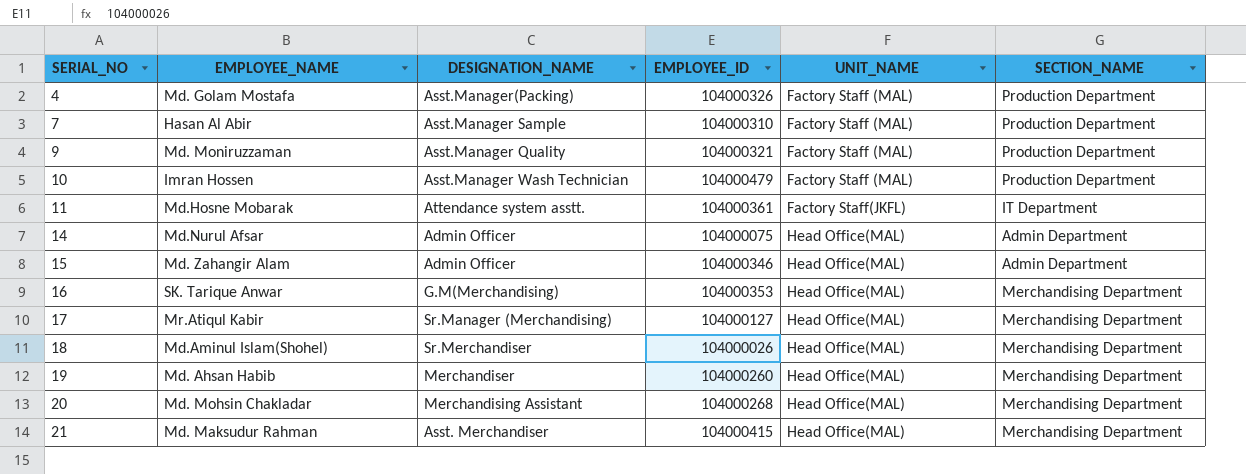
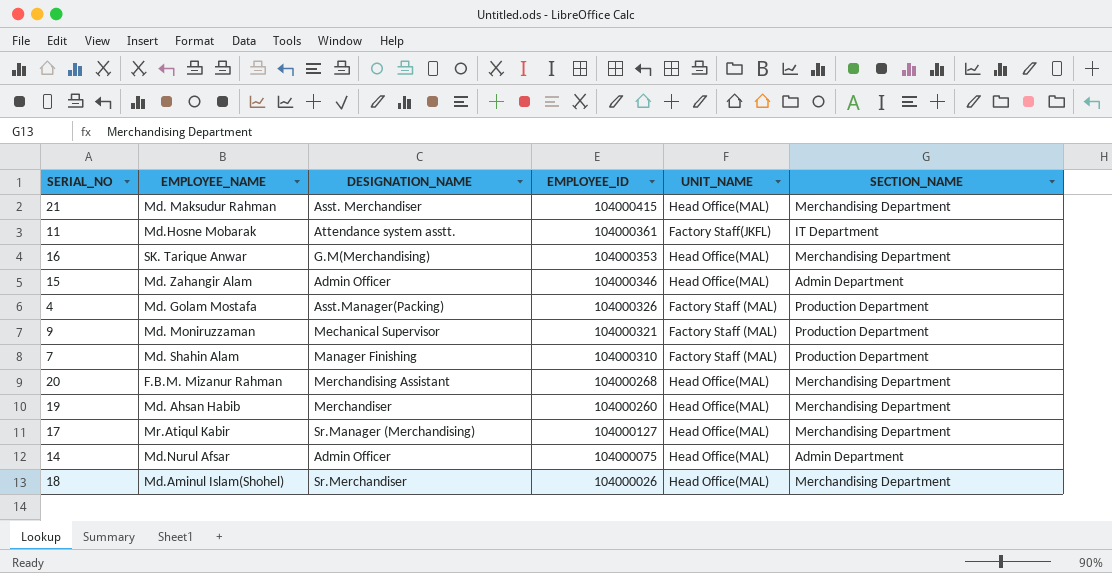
row order: SERIAL_NO ascending -> EMPLOYEE_ID descending
row 10: Imran Hossen | Asst.Manager Wash Technician | 104000479 | Factory Staff (MAL) | Production Department -> none
9 | DESIGNATION_NAME: Asst.Manager Quality -> Mechanical Supervisor
7 | EMPLOYEE_NAME: Hasan Al Abir -> Md. Shahin Alam
7 | DESIGNATION_NAME: Asst.Manager Sample -> Manager Finishing
20 | EMPLOYEE_NAME: Md. Mohsin Chakladar -> F.B.M. Mizanur Rahman

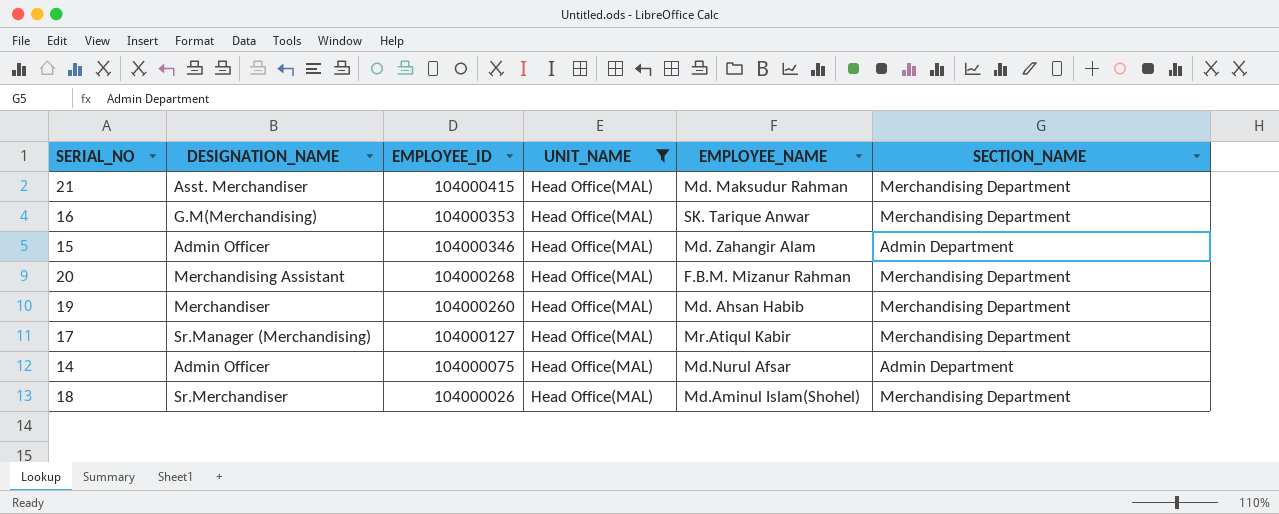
filter: none -> UNIT_NAME = Head Office(MAL)
column EMPLOYEE_NAME | position: 2 -> 5

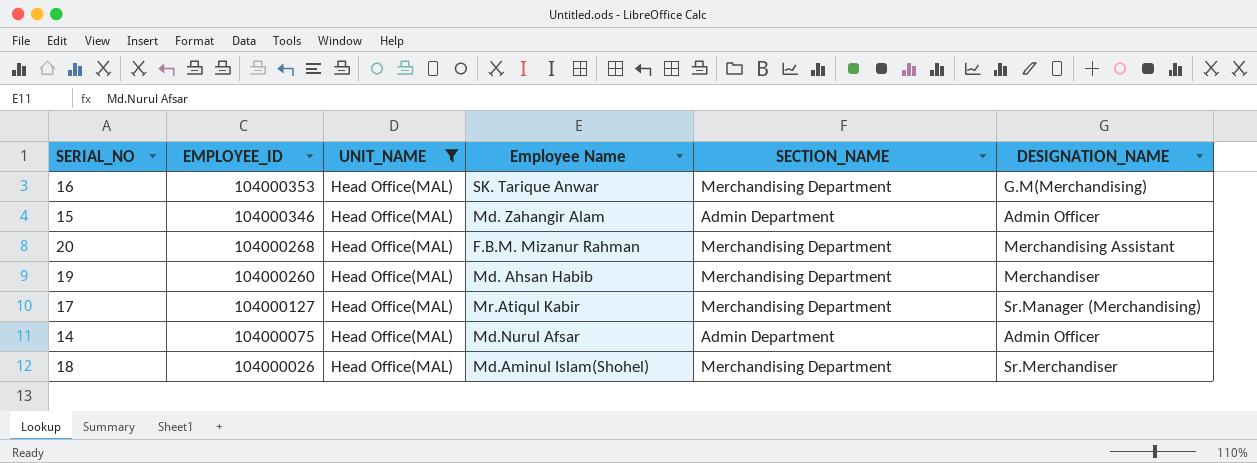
column name: EMPLOYEE_NAME -> Employee Name
column DESIGNATION_NAME | position: 2 -> 6
row 21: Asst. Merchandiser | 104000415 | Head Office(MAL) | Md. Maksudur Rahman | Merchandising Department -> none

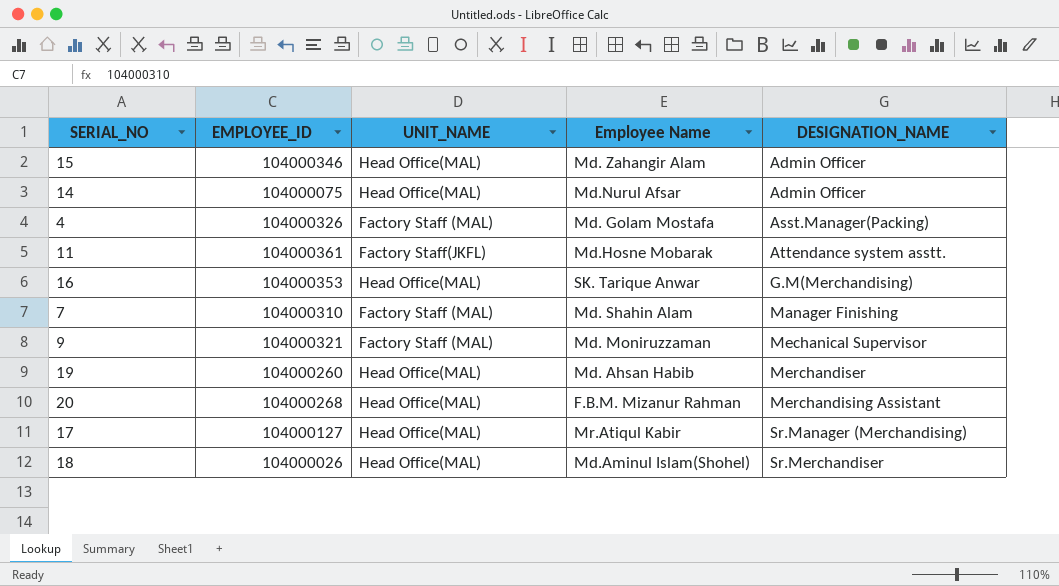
filter: UNIT_NAME = Head Office(MAL) -> none
row order: EMPLOYEE_ID descending -> DESIGNATION_NAME ascending
column SECTION_NAME | position: 5 -> none

